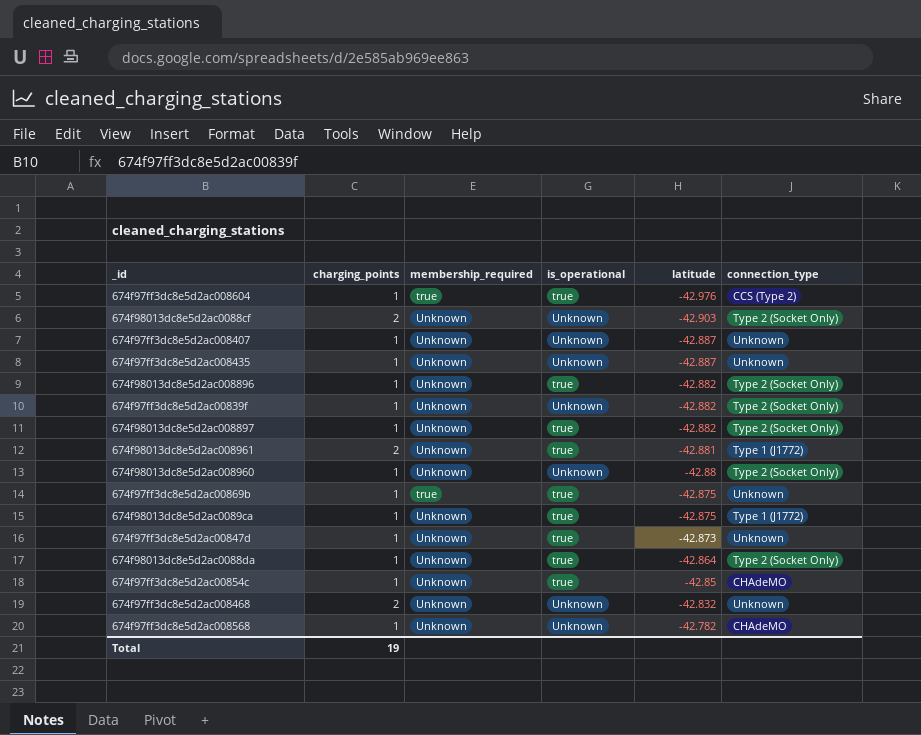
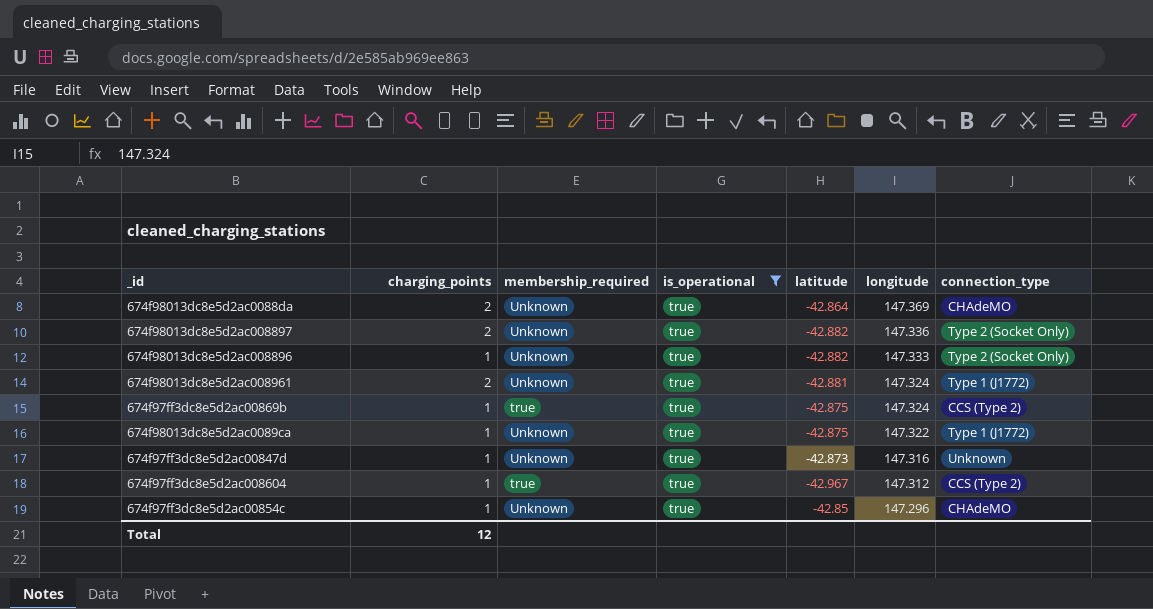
filter: none -> is_operational = true
row order: latitude ascending -> longitude descending
column longitude | position: none -> 6
674f98013dc8e5d2ac0088da | charging_points: 1 -> 2
674f98013dc8e5d2ac0088da | connection_type: Type 2 (Socket Only) -> CHAdeMO
674f98013dc8e5d2ac008897 | charging_points: 1 -> 2
674f97ff3dc8e5d2ac00869b | connection_type: Unknown -> CCS (Type 2)
674f97ff3dc8e5d2ac008604 | latitude: -42.976 -> -42.967
Total | charging_points: 19 -> 12

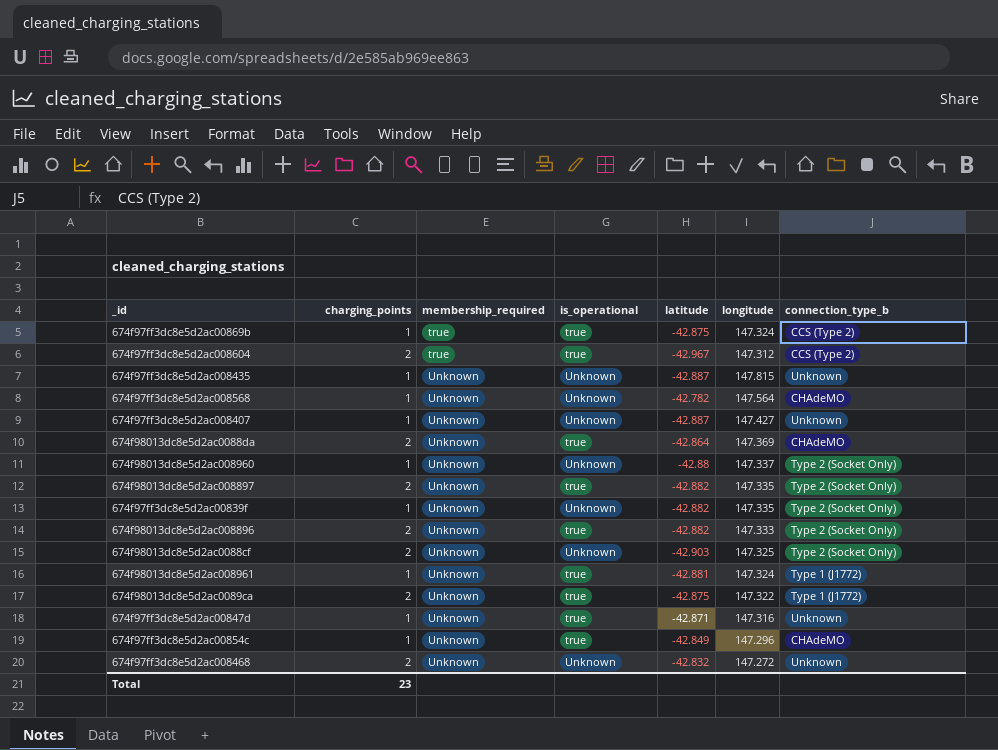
filter: is_operational = true -> none
row order: longitude descending -> membership_required ascending
column name: connection_type -> connection_type_b
674f97ff3dc8e5d2ac008604 | charging_points: 1 -> 2
674f98013dc8e5d2ac008897 | longitude: 147.336 -> 147.335
674f98013dc8e5d2ac008896 | charging_points: 1 -> 2
674f98013dc8e5d2ac008961 | charging_points: 2 -> 1
674f98013dc8e5d2ac0089ca | charging_points: 1 -> 2
674f97ff3dc8e5d2ac00847d | latitude: -42.873 -> -42.871
674f97ff3dc8e5d2ac00854c | latitude: -42.85 -> -42.849
Total | charging_points: 12 -> 23

